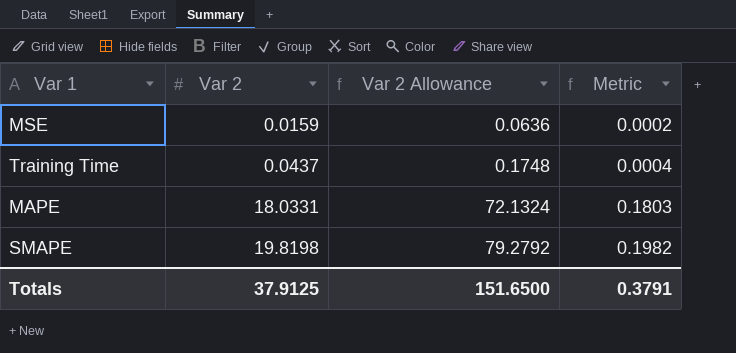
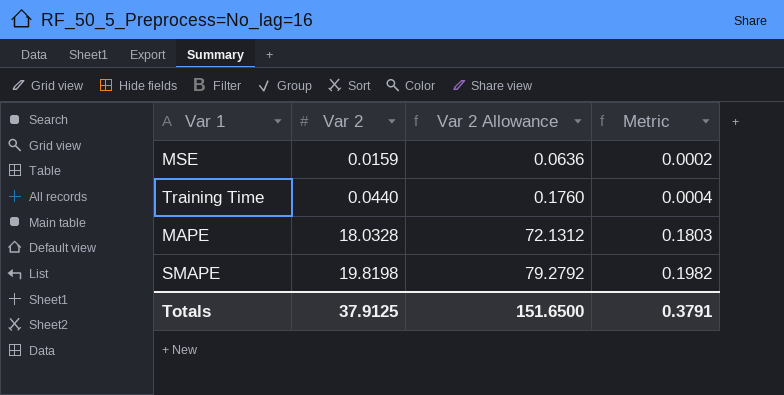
Training Time | Var 2: 0.0437 -> 0.0440
Training Time | Var 2 Allowance: 0.1748 -> 0.1760
MAPE | Var 2: 18.0331 -> 18.0328
MAPE | Var 2 Allowance: 72.1324 -> 72.1312

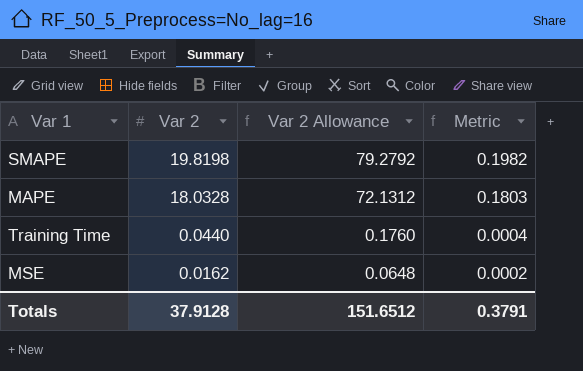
row order: Var 2 ascending -> Var 2 descending
MSE | Var 2: 0.0159 -> 0.0162
MSE | Var 2 Allowance: 0.0636 -> 0.0648
Totals | Var 2: 37.9125 -> 37.9128
Totals | Var 2 Allowance: 151.6500 -> 151.6512

